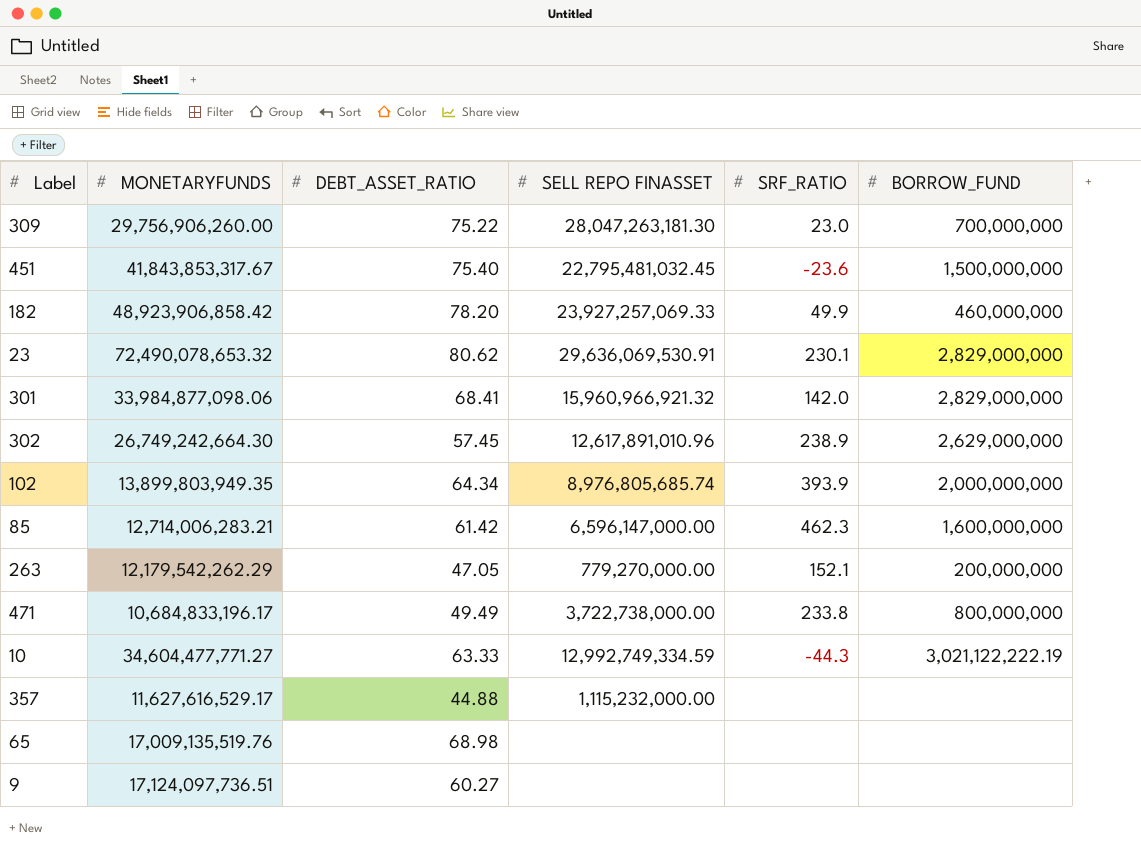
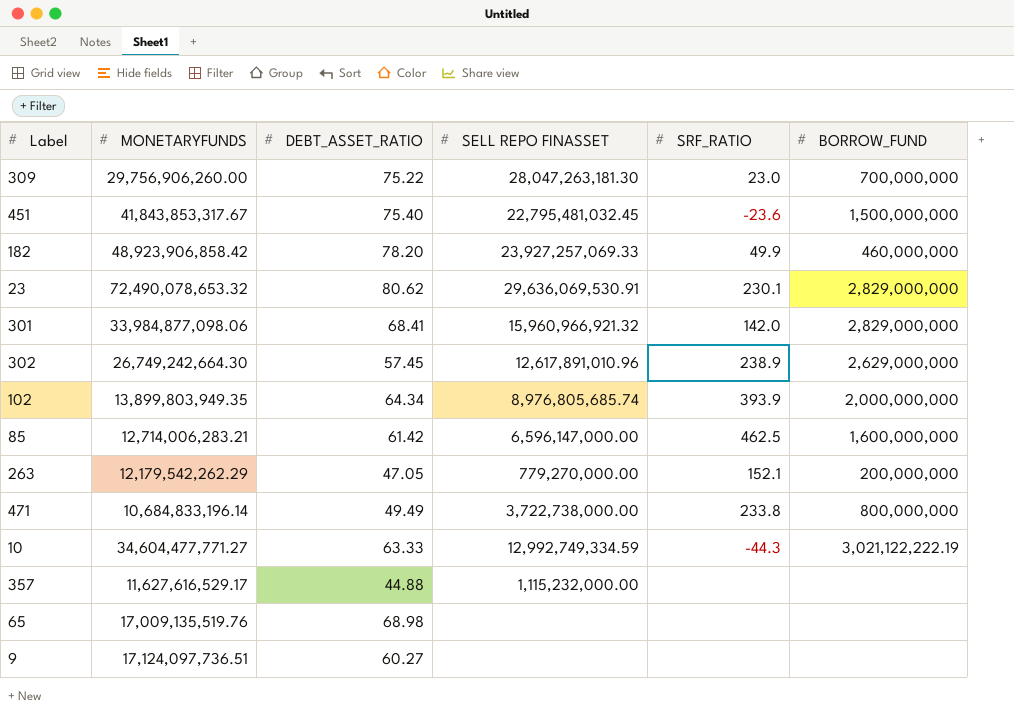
85 | SRF_RATIO: 462.3 -> 462.5
471 | MONETARYFUNDS: 10,684,833,196.17 -> 10,684,833,196.14

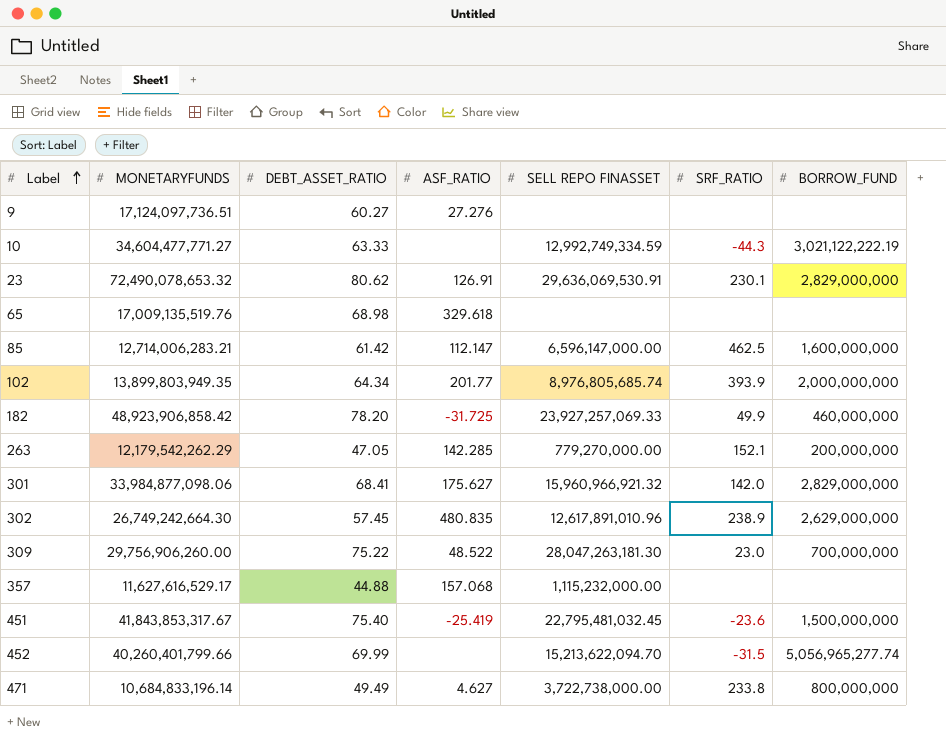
row order: none -> Label ascending
column ASF_RATIO | position: none -> 4
row 452: none -> 40,260,401,799.66 | 69.99 | none | 15,213,622,094.70 | -31.5 | 5,056,965,277.74

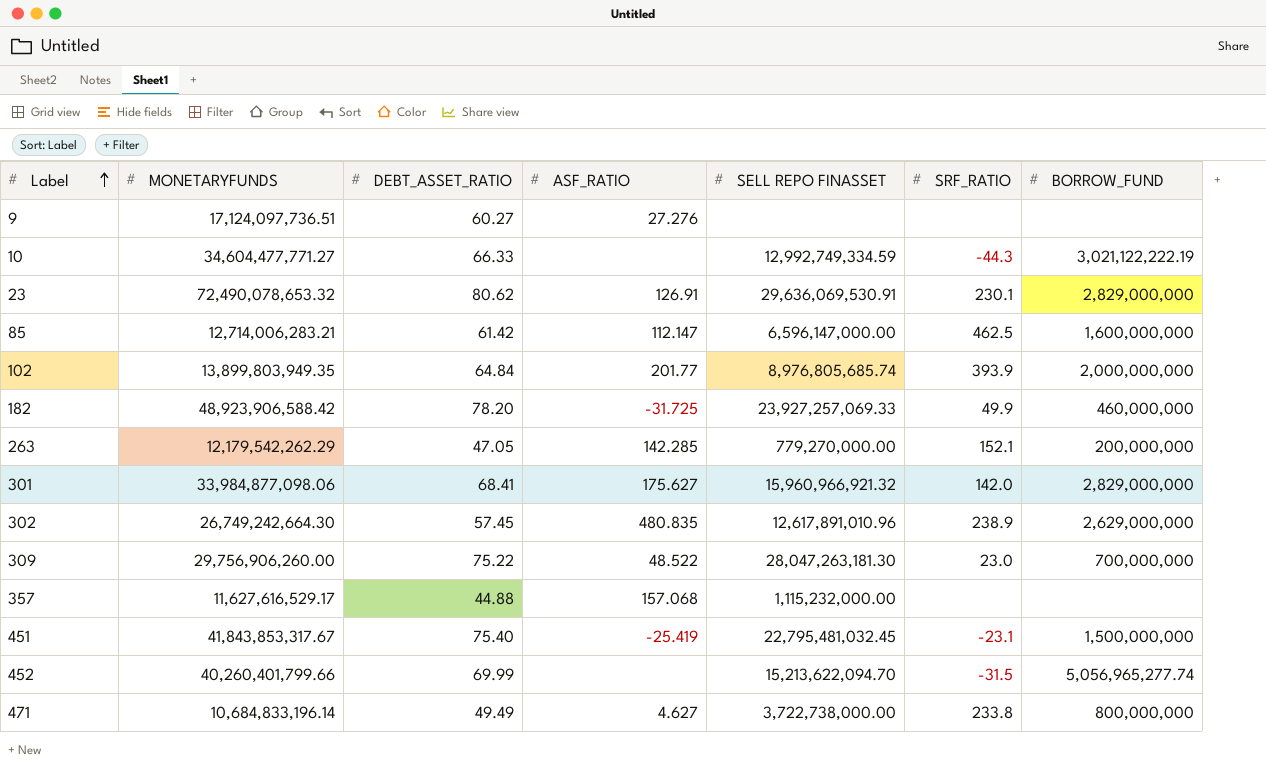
row 65: 17,009,135,519.76 | 68.98 | 329.618 | none | none | none -> none
10 | DEBT_ASSET_RATIO: 63.33 -> 66.33
102 | DEBT_ASSET_RATIO: 64.34 -> 64.84
182 | MONETARYFUNDS: 48,923,906,858.42 -> 48,923,906,588.42
451 | SRF_RATIO: -23.6 -> -23.1

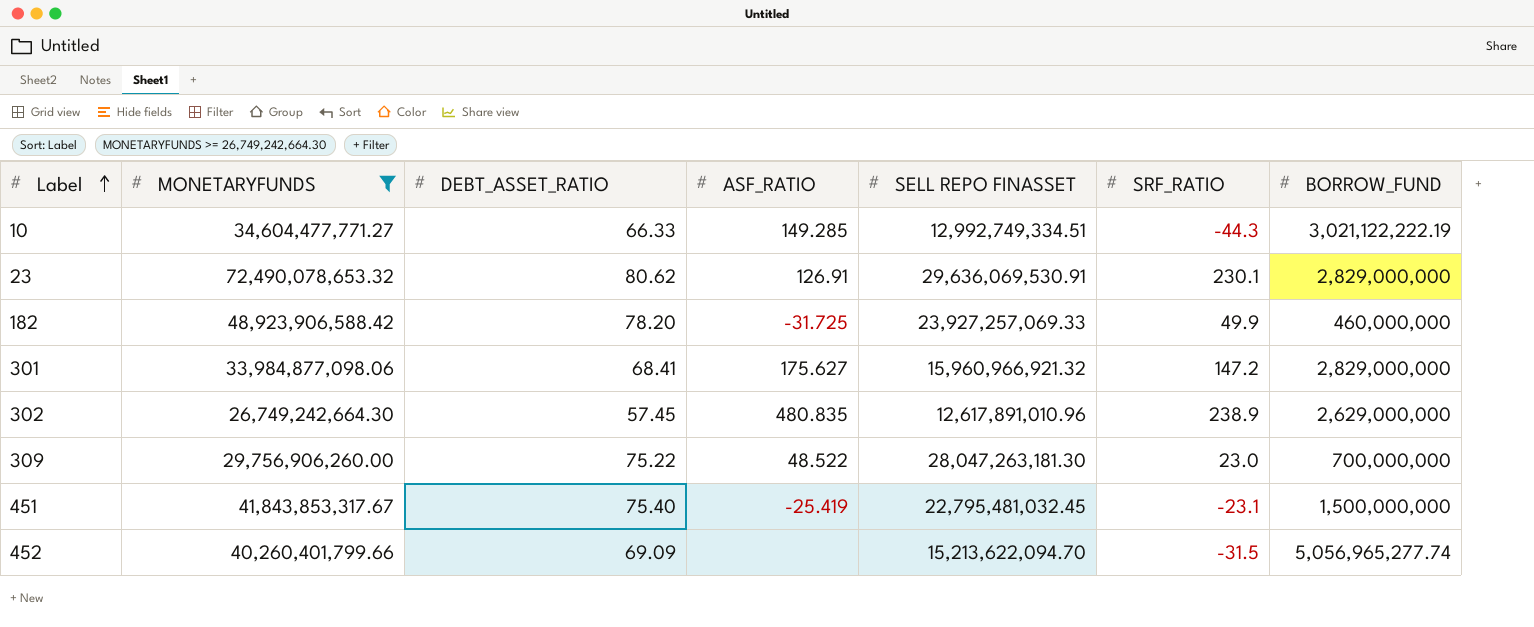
filter: none -> MONETARYFUNDS >= 26,749,242,664.30
10 | ASF_RATIO: none -> 149.285
10 | SELL REPO FINASSET: 12,992,749,334.59 -> 12,992,749,334.51
301 | SRF_RATIO: 142.0 -> 147.2
452 | DEBT_ASSET_RATIO: 69.99 -> 69.09

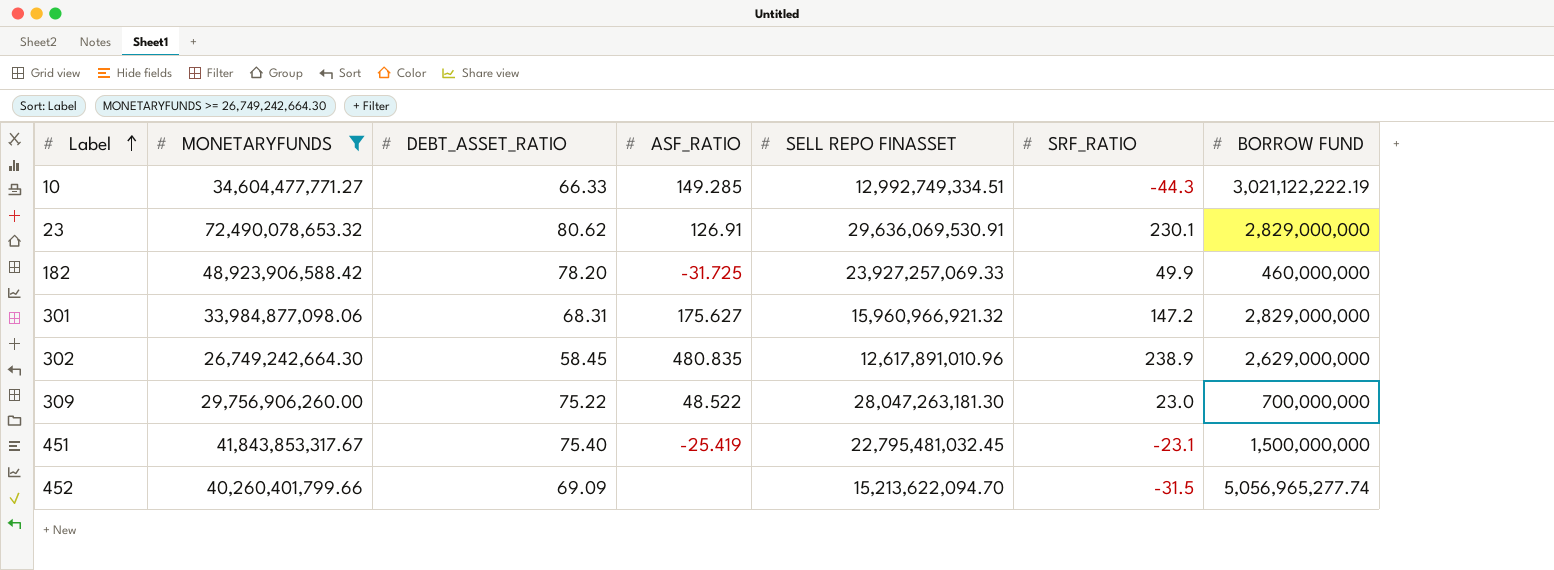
column name: BORROW_FUND -> BORROW FUND
301 | DEBT_ASSET_RATIO: 68.41 -> 68.31
302 | DEBT_ASSET_RATIO: 57.45 -> 58.45

